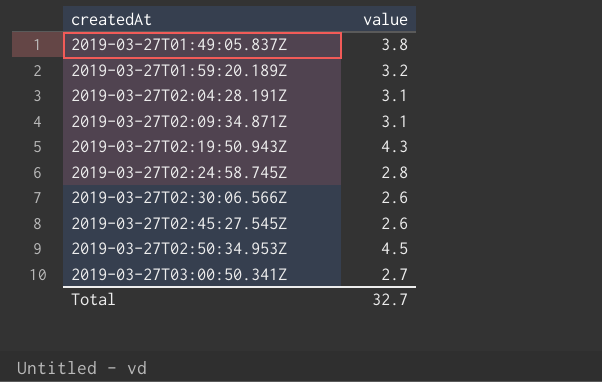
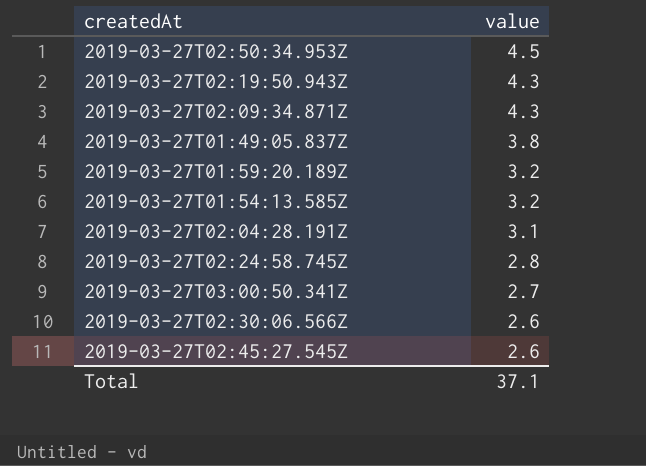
row order: createdAt ascending -> value descending
2019-03-27T02:09:34.871Z | value: 3.1 -> 4.3
row 2019-03-27T01:54:13.585Z: none -> 3.2
Total | value: 32.7 -> 37.1

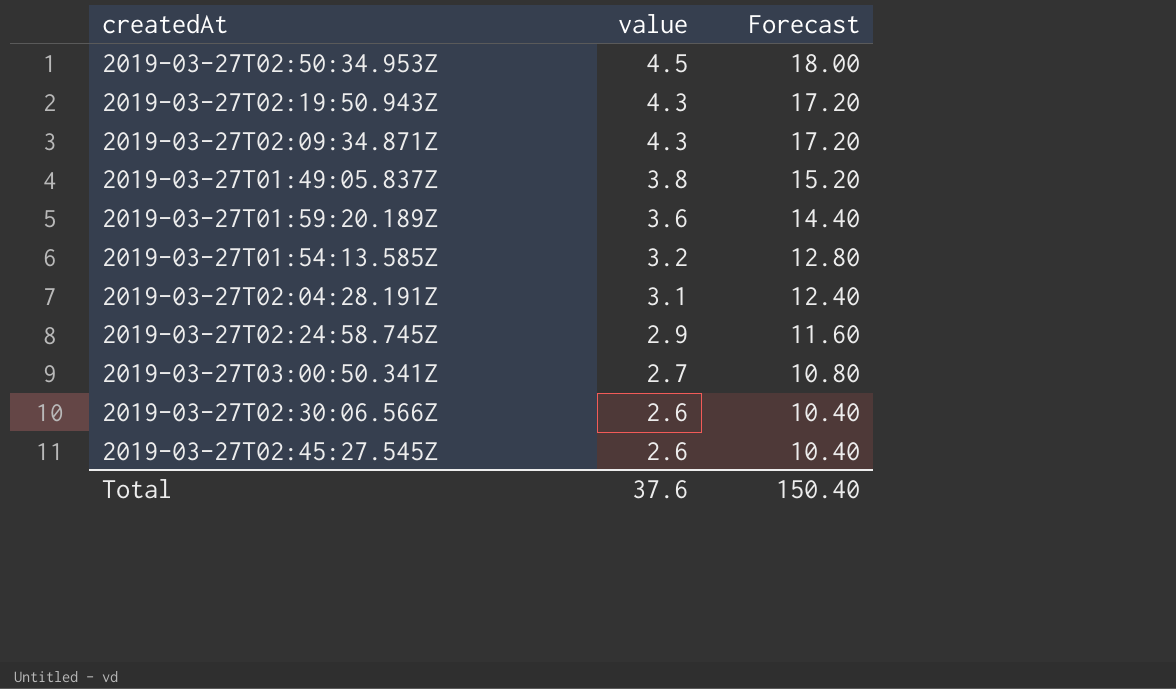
column Forecast | formula: none -> [value] * 4
2019-03-27T01:59:20.189Z | value: 3.2 -> 3.6
2019-03-27T02:24:58.745Z | value: 2.8 -> 2.9
Total | value: 37.1 -> 37.6

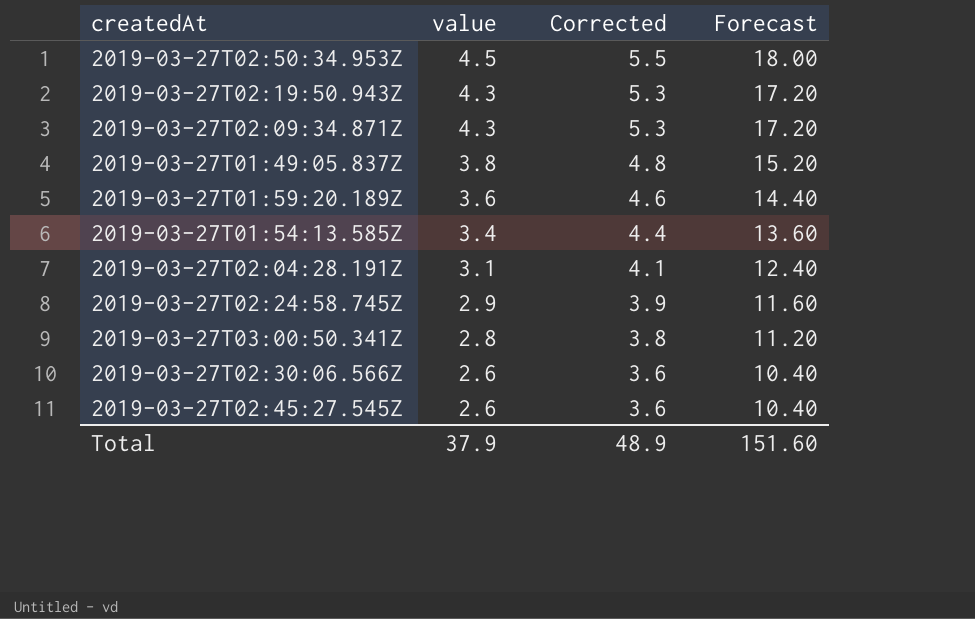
column Corrected | formula: none -> [value] + 1
2019-03-27T01:54:13.585Z | value: 3.2 -> 3.4
2019-03-27T01:54:13.585Z | Forecast: 12.80 -> 13.60
2019-03-27T03:00:50.341Z | value: 2.7 -> 2.8
2019-03-27T03:00:50.341Z | Forecast: 10.80 -> 11.20
Total | value: 37.6 -> 37.9
Total | Forecast: 150.40 -> 151.60

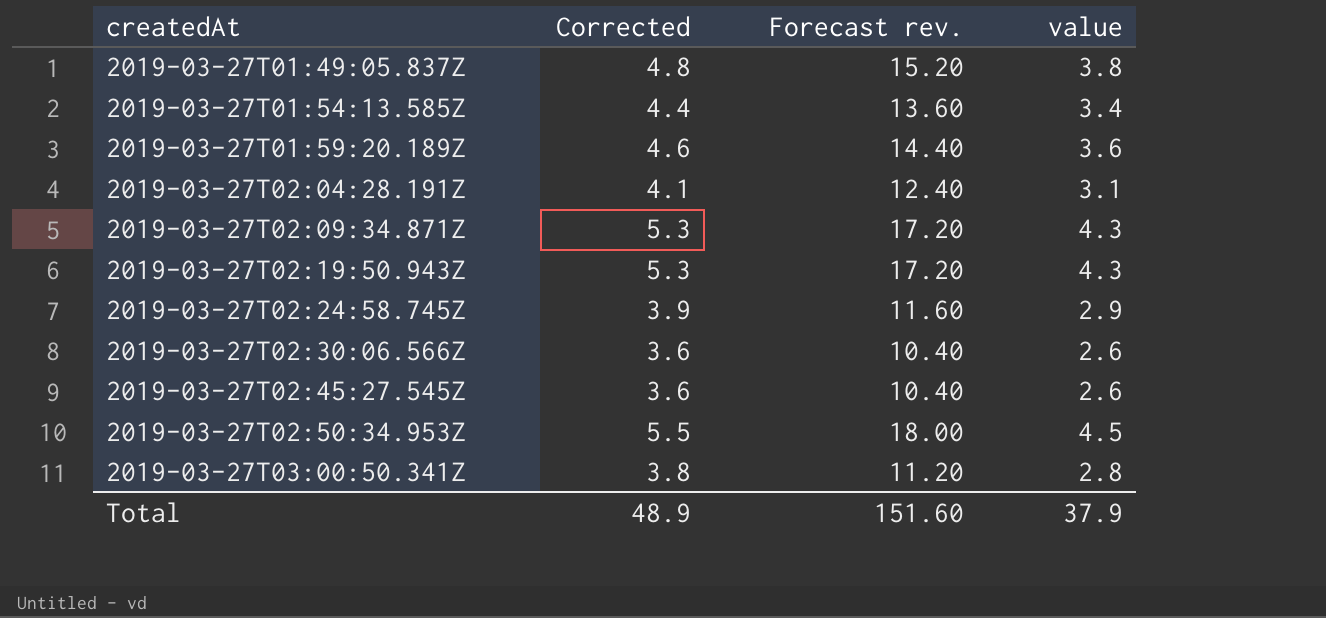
row order: value descending -> createdAt ascending
column name: Forecast -> Forecast rev.
column value | position: 2 -> 4

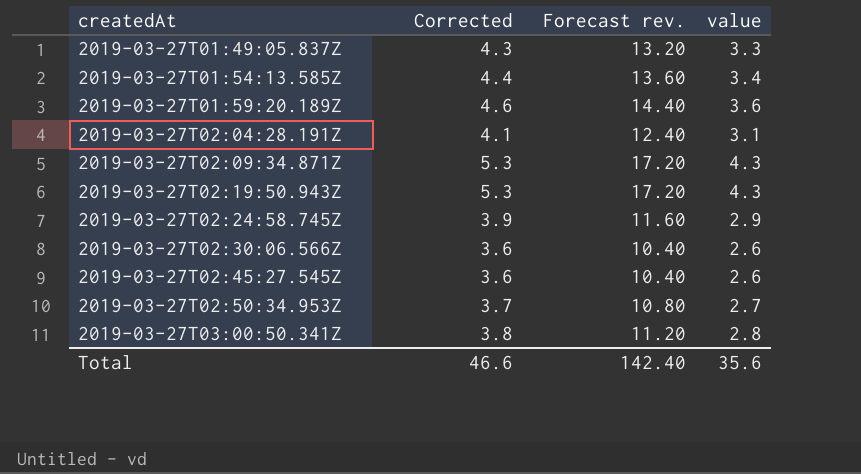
2019-03-27T01:49:05.837Z | Corrected: 4.8 -> 4.3
2019-03-27T01:49:05.837Z | Forecast rev.: 15.20 -> 13.20
2019-03-27T01:49:05.837Z | value: 3.8 -> 3.3
2019-03-27T02:50:34.953Z | Corrected: 5.5 -> 3.7
2019-03-27T02:50:34.953Z | Forecast rev.: 18.00 -> 10.80
2019-03-27T02:50:34.953Z | value: 4.5 -> 2.7
Total | Corrected: 48.9 -> 46.6
Total | Forecast rev.: 151.60 -> 142.40
Total | value: 37.9 -> 35.6

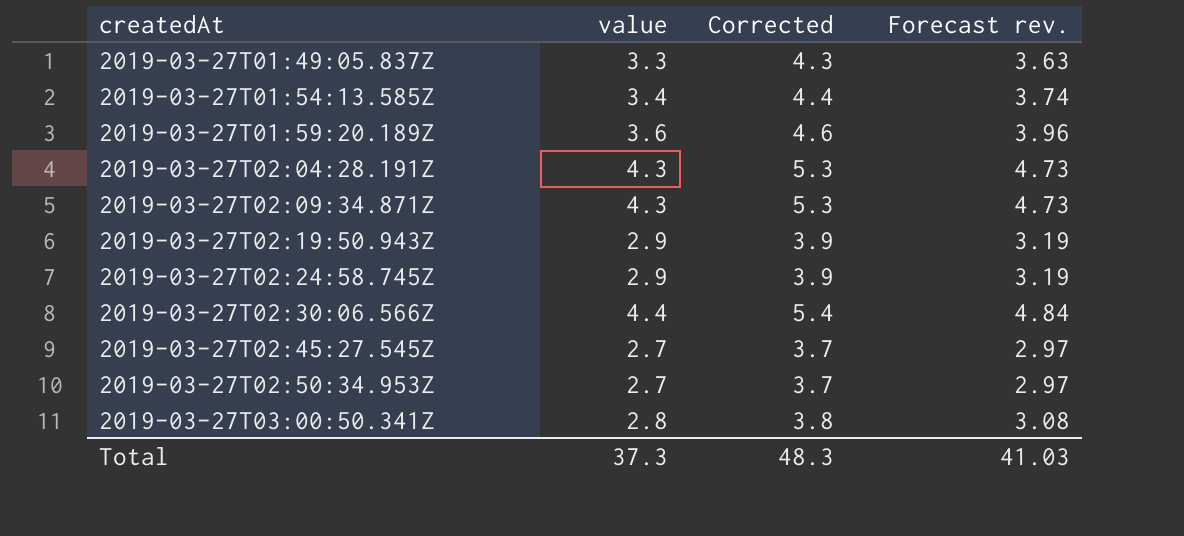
column value | position: 4 -> 2
column Forecast rev. | formula: [value] * 4 -> [value] * 1.1
2019-03-27T02:04:28.191Z | value: 3.1 -> 4.3
2019-03-27T02:04:28.191Z | Corrected: 4.1 -> 5.3
2019-03-27T02:19:50.943Z | value: 4.3 -> 2.9
2019-03-27T02:19:50.943Z | Corrected: 5.3 -> 3.9
2019-03-27T02:30:06.566Z | value: 2.6 -> 4.4
2019-03-27T02:30:06.566Z | Corrected: 3.6 -> 5.4
2019-03-27T02:45:27.545Z | value: 2.6 -> 2.7
2019-03-27T02:45:27.545Z | Corrected: 3.6 -> 3.7
Total | value: 35.6 -> 37.3
Total | Corrected: 46.6 -> 48.3
Total | Forecast rev.: 142.40 -> 41.03

